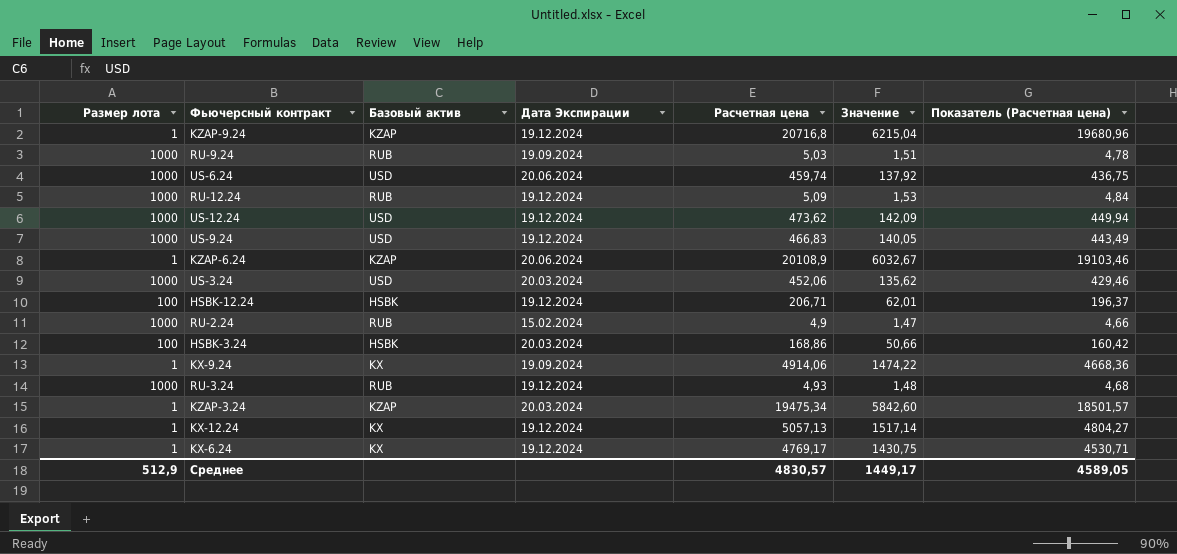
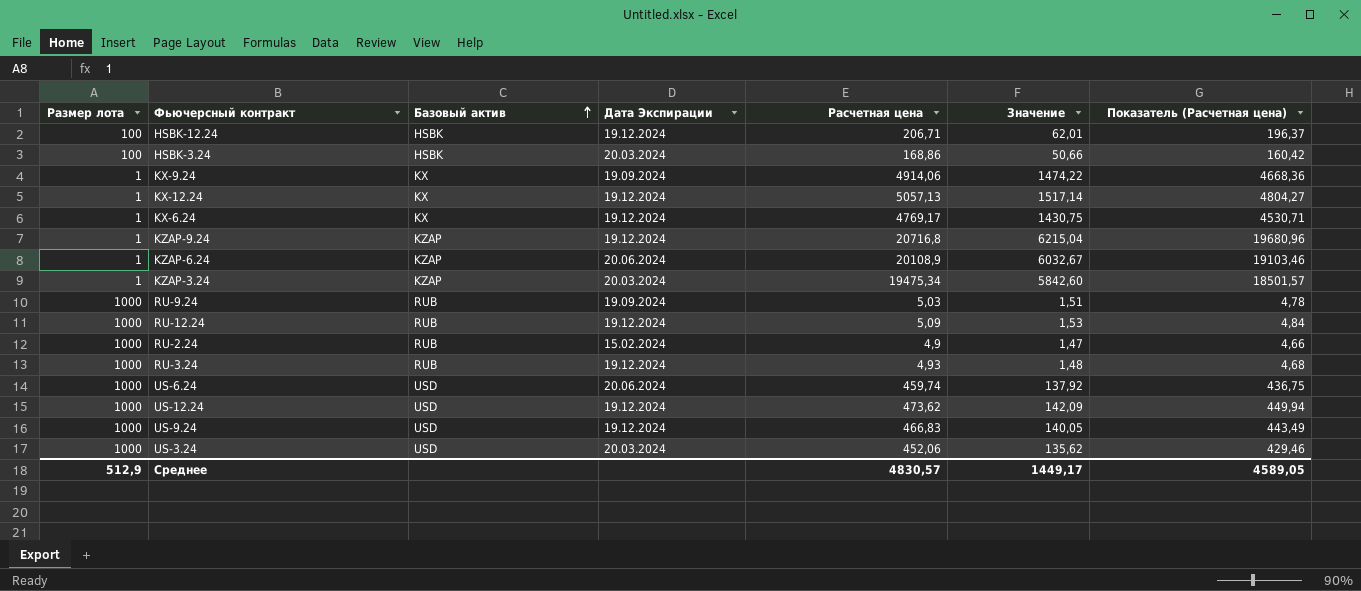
row order: none -> Базовый актив ascending

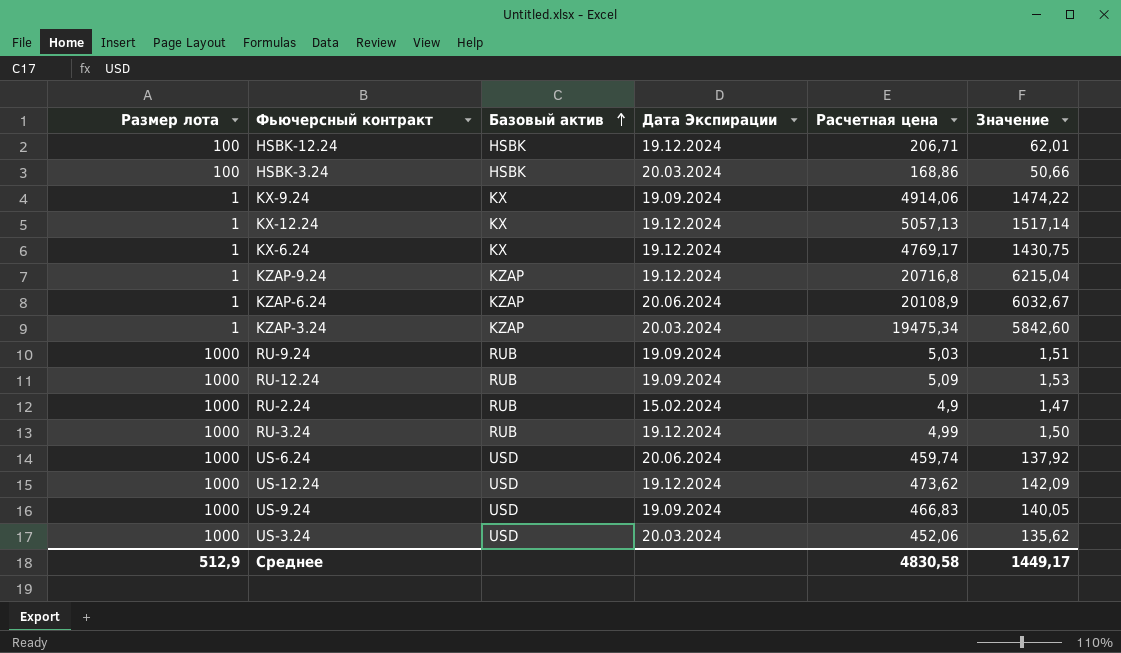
column Показатель (Расчетная цена) | formula: [Расчетная цена] * 0,95 -> none
RU-12.24 | Дата Экспирации: 19.12.2024 -> 19.09.2024
RU-3.24 | Расчетная цена: 4,93 -> 4,99
RU-3.24 | Значение: 1,48 -> 1,50
US-9.24 | Дата Экспирации: 19.12.2024 -> 19.09.2024
Среднее | Расчетная цена: 4830,57 -> 4830,58

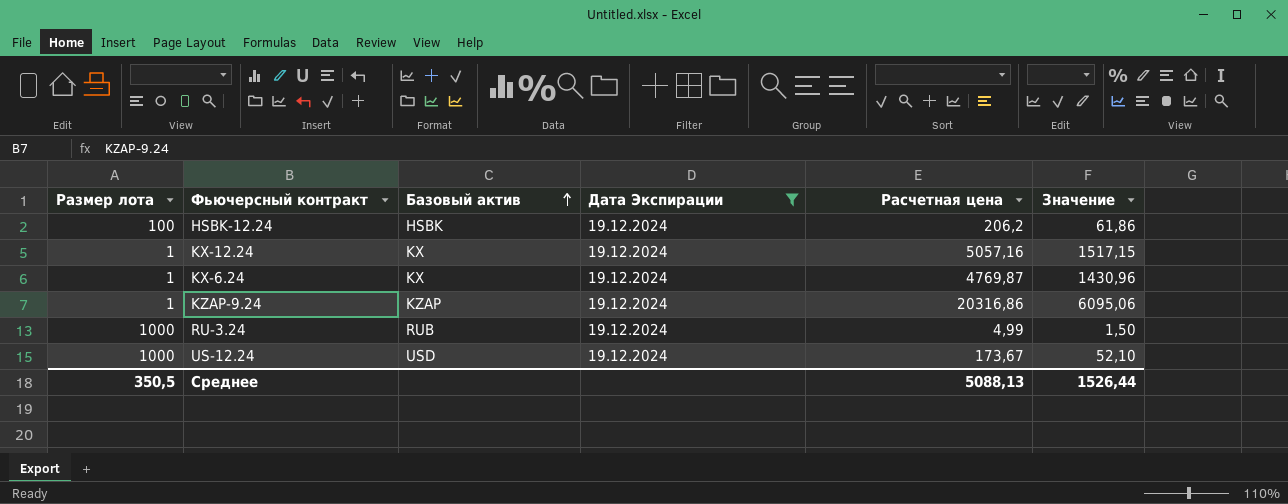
filter: none -> Дата Экспирации = 19.12.2024
HSBK-12.24 | Расчетная цена: 206,71 -> 206,2
HSBK-12.24 | Значение: 62,01 -> 61,86
KX-12.24 | Расчетная цена: 5057,13 -> 5057,16
KX-12.24 | Значение: 1517,14 -> 1517,15
KX-6.24 | Расчетная цена: 4769,17 -> 4769,87
KX-6.24 | Значение: 1430,75 -> 1430,96
KZAP-9.24 | Расчетная цена: 20716,8 -> 20316,86
KZAP-9.24 | Значение: 6215,04 -> 6095,06
US-12.24 | Расчетная цена: 473,62 -> 173,67
US-12.24 | Значение: 142,09 -> 52,10
Среднее | Размер лота: 512,9 -> 350,5
Среднее | Расчетная цена: 4830,58 -> 5088,13
Среднее | Значение: 1449,17 -> 1526,44

